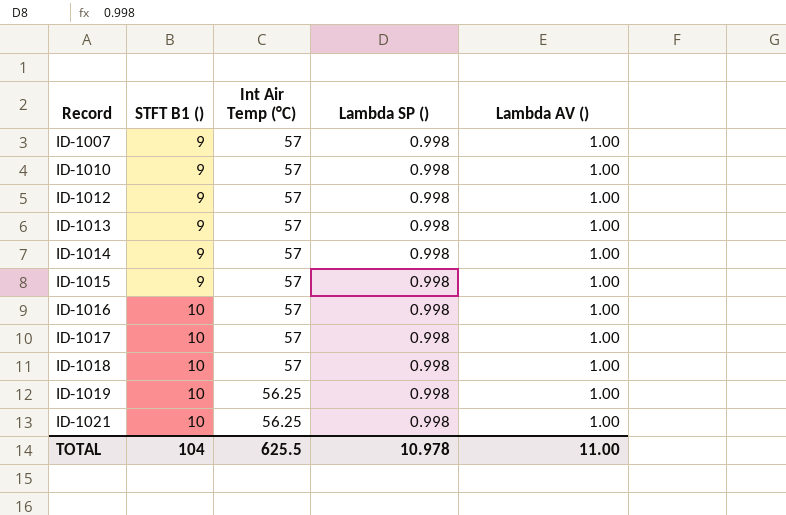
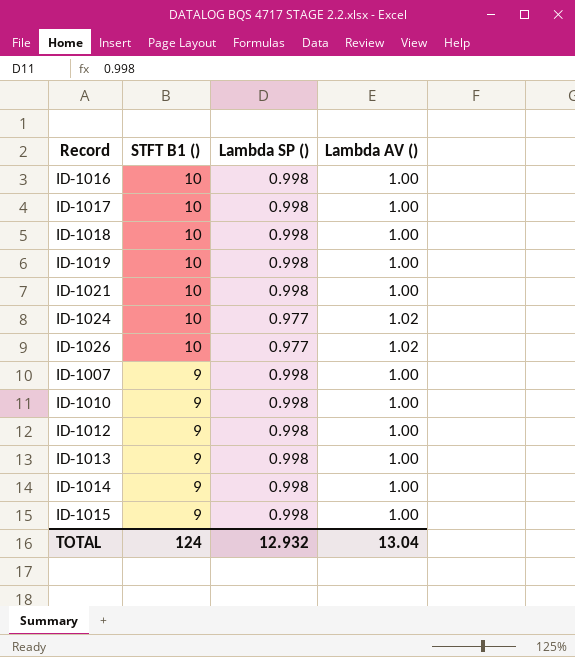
row order: Record ascending -> STFT B1 () descending
column Int Air Temp (°C) | position: 3 -> none
row ID-1024: none -> 10 | 0.977 | 1.02
row ID-1026: none -> 10 | 0.977 | 1.02
TOTAL | STFT B1 (): 104 -> 124
TOTAL | Lambda SP (): 10.978 -> 12.932
TOTAL | Lambda AV (): 11.00 -> 13.04

